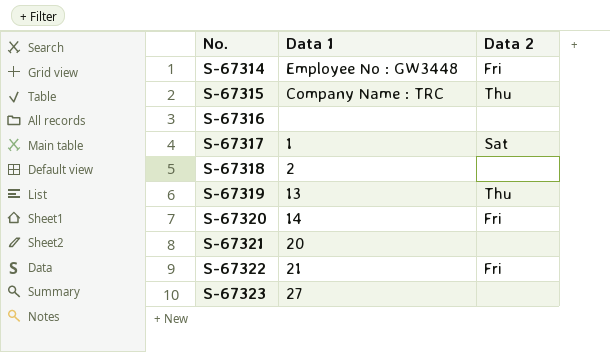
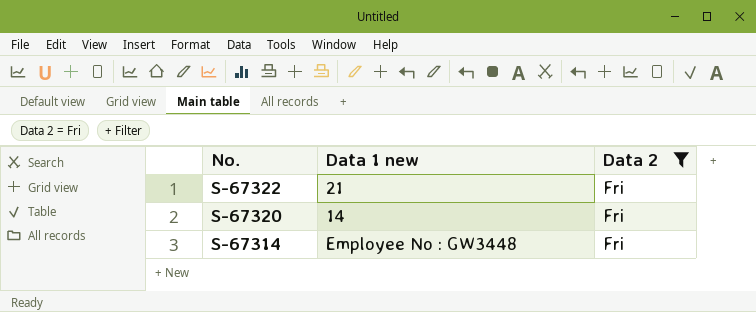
filter: none -> Data 2 = Fri
row order: No. ascending -> No. descending
column name: Data 1 -> Data 1 new

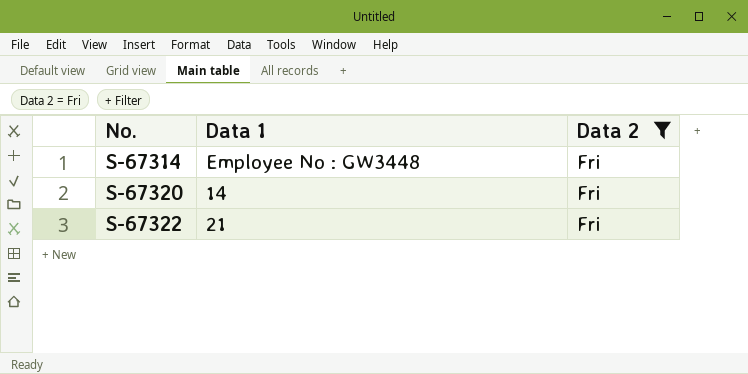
row order: No. descending -> No. ascending
column name: Data 1 new -> Data 1

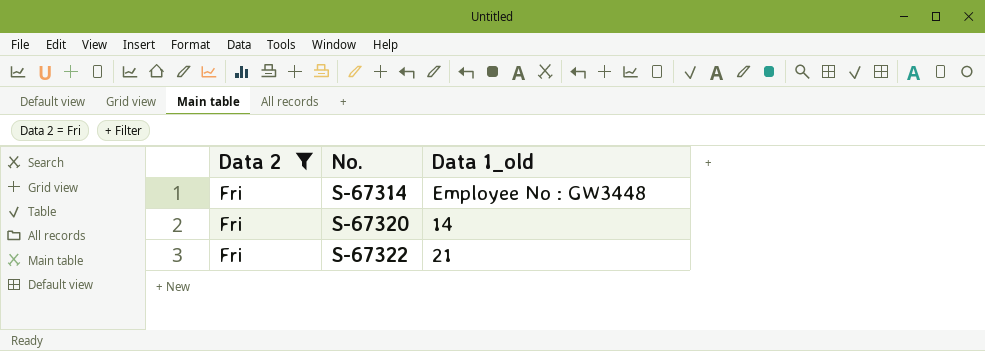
column Data 2 | position: 3 -> 1
column name: Data 1 -> Data 1_old

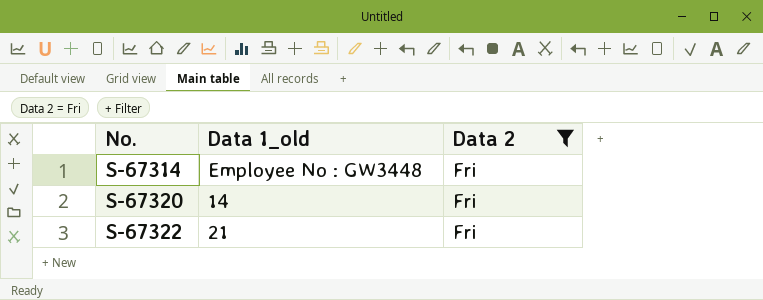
column Data 2 | position: 1 -> 3

